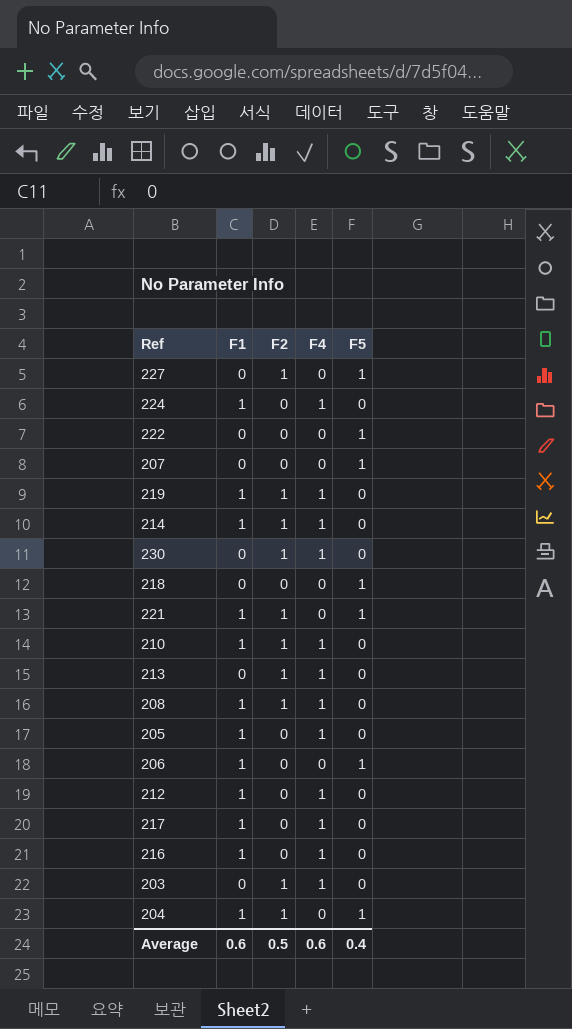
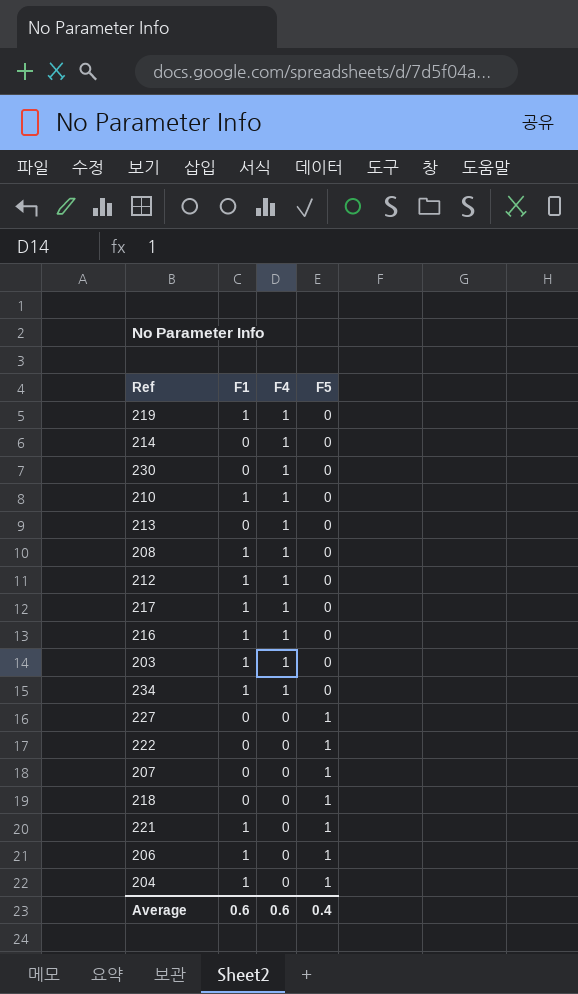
row order: none -> F4 descending
column F2 | position: 3 -> none
row 224: 1 | 0 | 1 | 0 -> none
row 205: 1 | 0 | 1 | 0 -> none
214 | F1: 1 -> 0
203 | F1: 0 -> 1
row 234: none -> 1 | 1 | 0

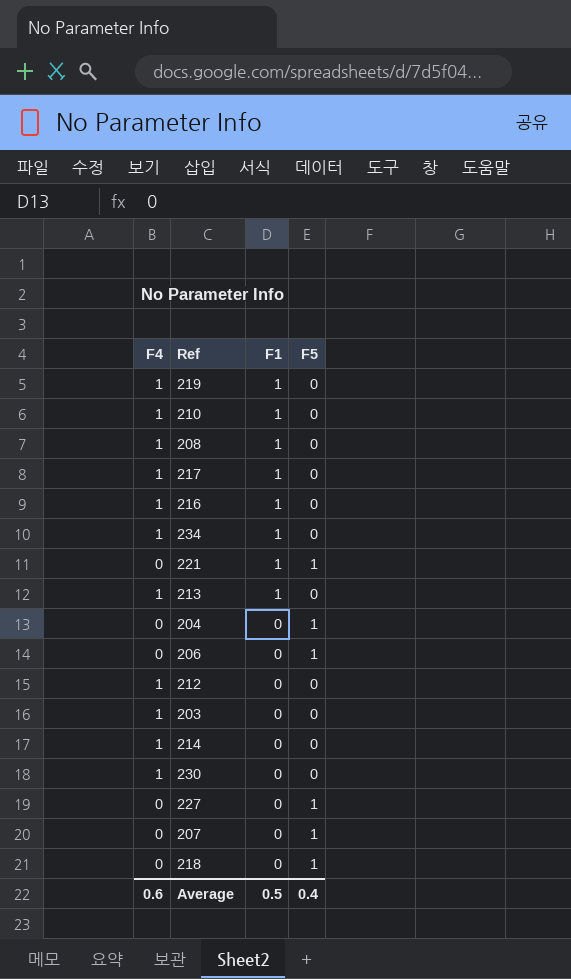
row order: F4 descending -> F1 descending
column F4 | position: 3 -> 1
row 222: 0 | 0 | 1 -> none
213 | F1: 0 -> 1
204 | F1: 1 -> 0
206 | F1: 1 -> 0
212 | F1: 1 -> 0
203 | F1: 1 -> 0
Average | F1: 0.6 -> 0.5

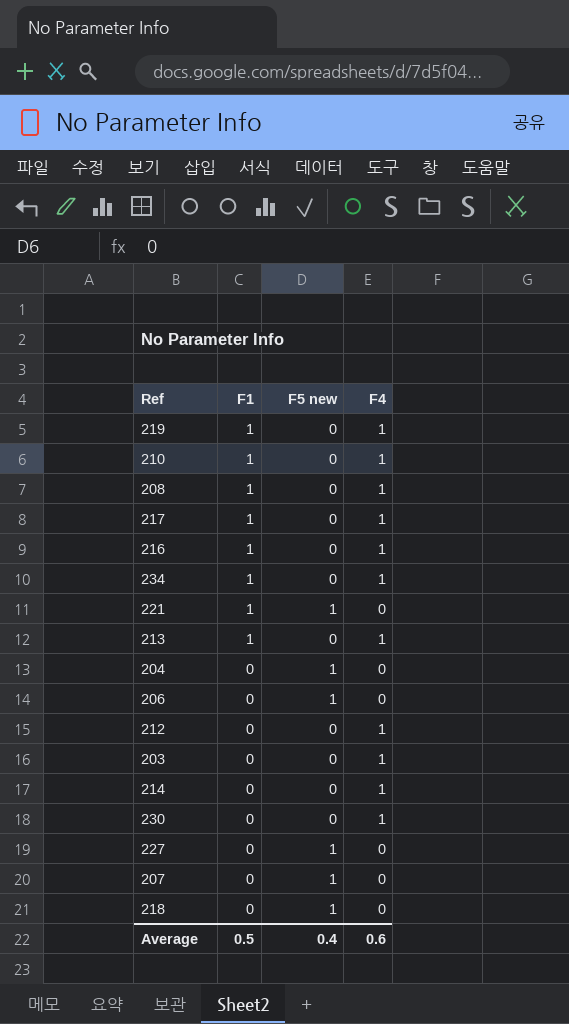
column name: F5 -> F5 new
column F4 | position: 1 -> 4

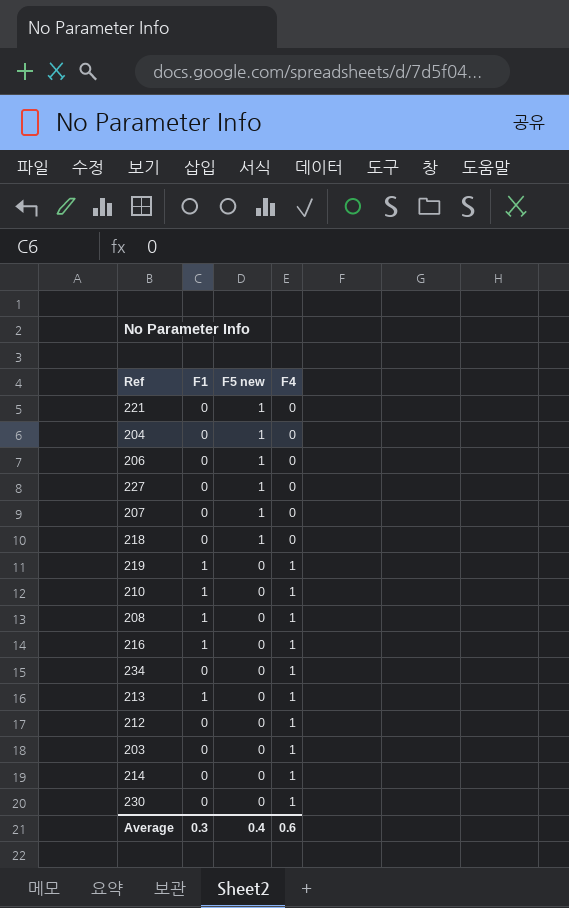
row order: F1 descending -> F5 new descending
row 217: 1 | 0 | 1 -> none
221 | F1: 1 -> 0
234 | F1: 1 -> 0
Average | F1: 0.5 -> 0.3

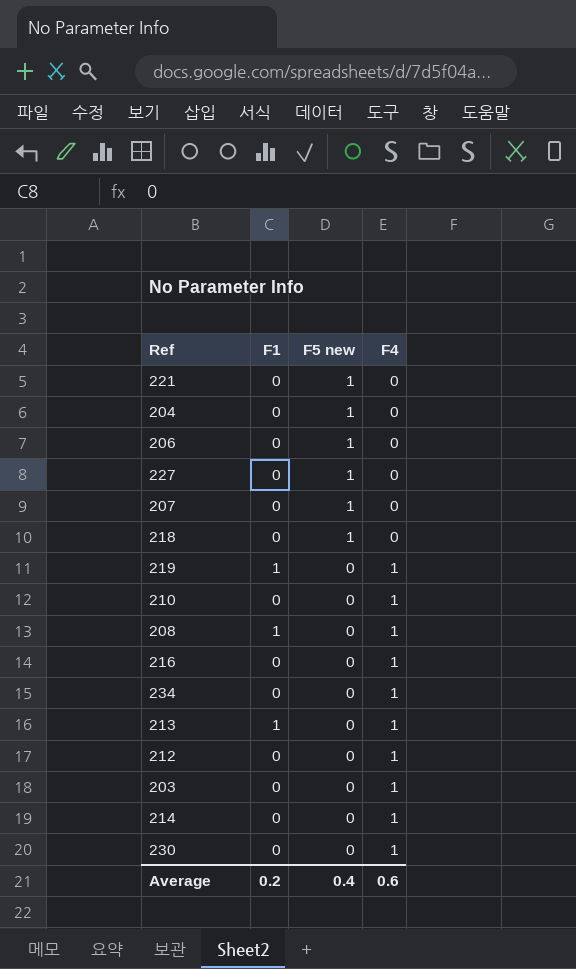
210 | F1: 1 -> 0
216 | F1: 1 -> 0
Average | F1: 0.3 -> 0.2

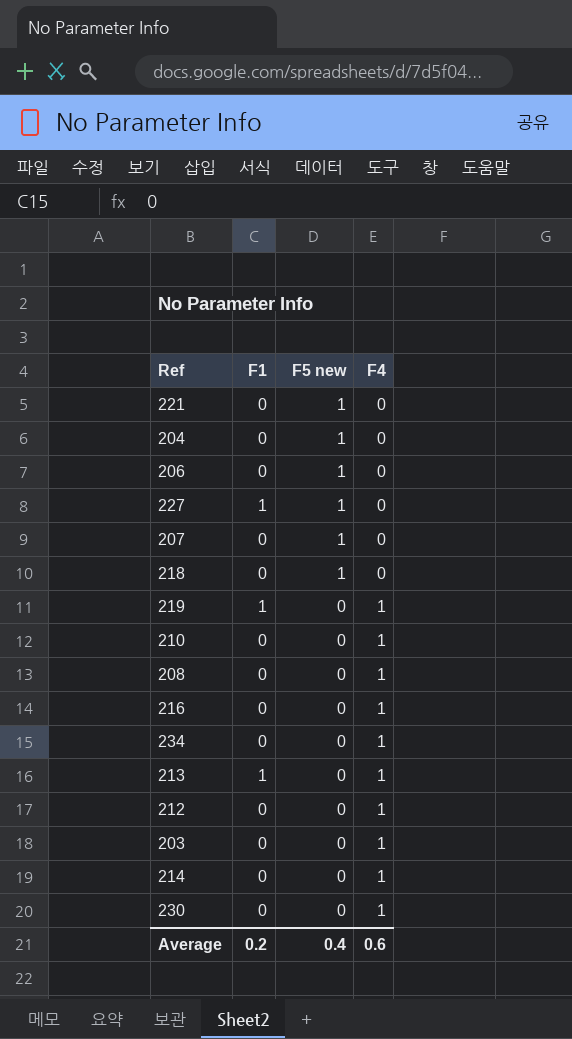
227 | F1: 0 -> 1
208 | F1: 1 -> 0

